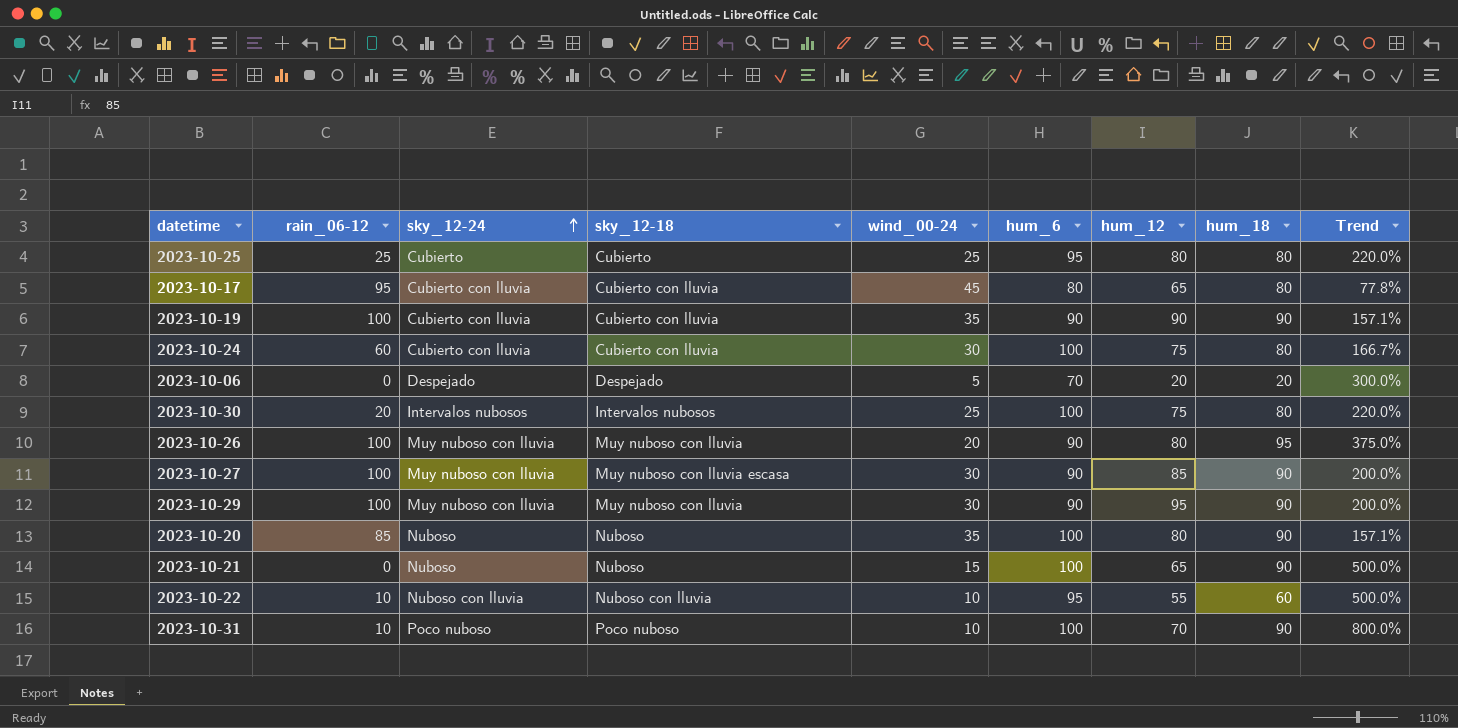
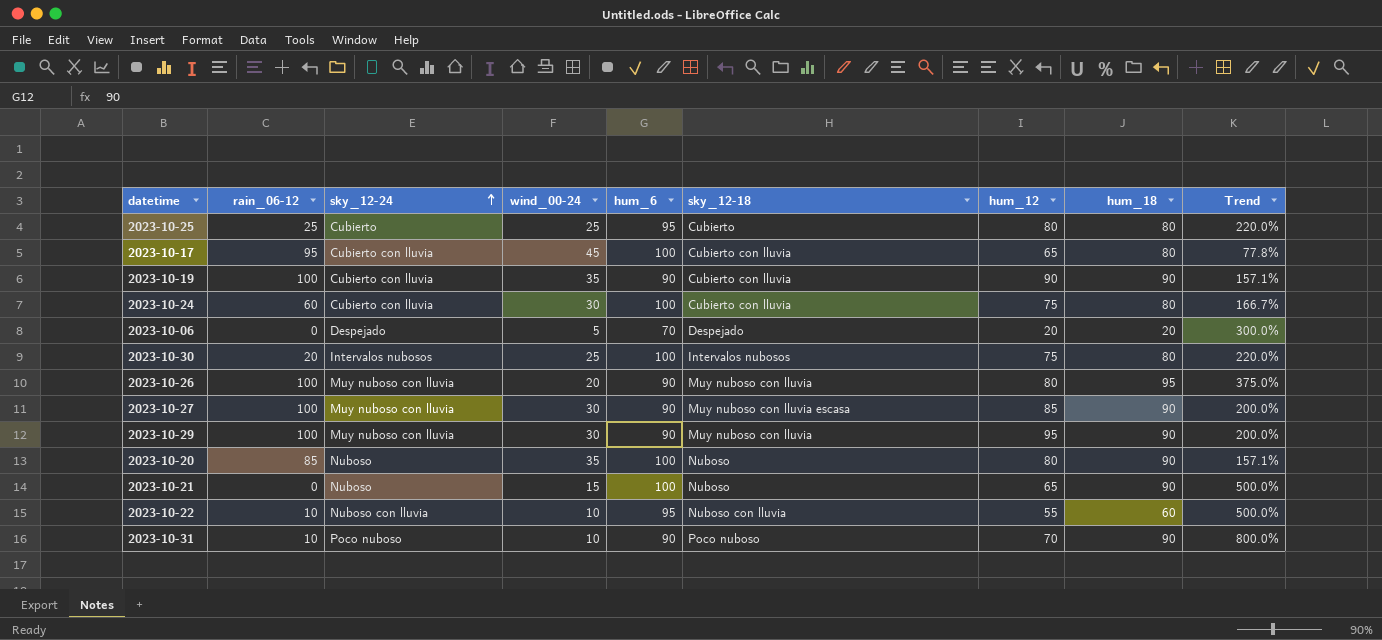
column sky_12-18 | position: 4 -> 6
2023-10-17 | hum_6: 80 -> 100
2023-10-31 | hum_6: 100 -> 90

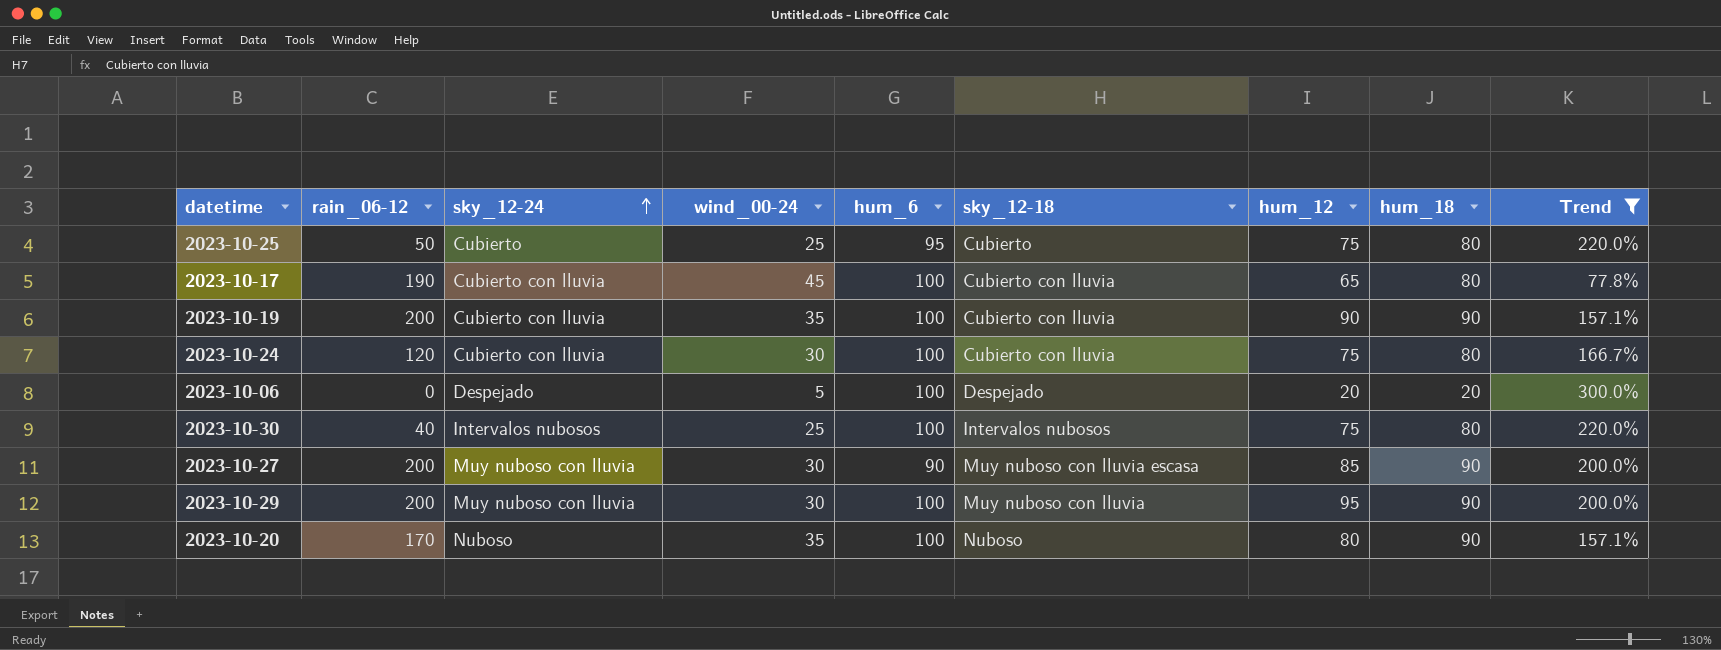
filter: none -> Trend <= 300.0%
2023-10-25 | rain_06-12: 25 -> 50
2023-10-25 | hum_12: 80 -> 75
2023-10-17 | rain_06-12: 95 -> 190
2023-10-19 | rain_06-12: 100 -> 200
2023-10-19 | hum_6: 90 -> 100
2023-10-24 | rain_06-12: 60 -> 120
2023-10-06 | hum_6: 70 -> 100
2023-10-30 | rain_06-12: 20 -> 40
2023-10-27 | rain_06-12: 100 -> 200
2023-10-29 | rain_06-12: 100 -> 200
2023-10-29 | hum_6: 90 -> 100
2023-10-20 | rain_06-12: 85 -> 170

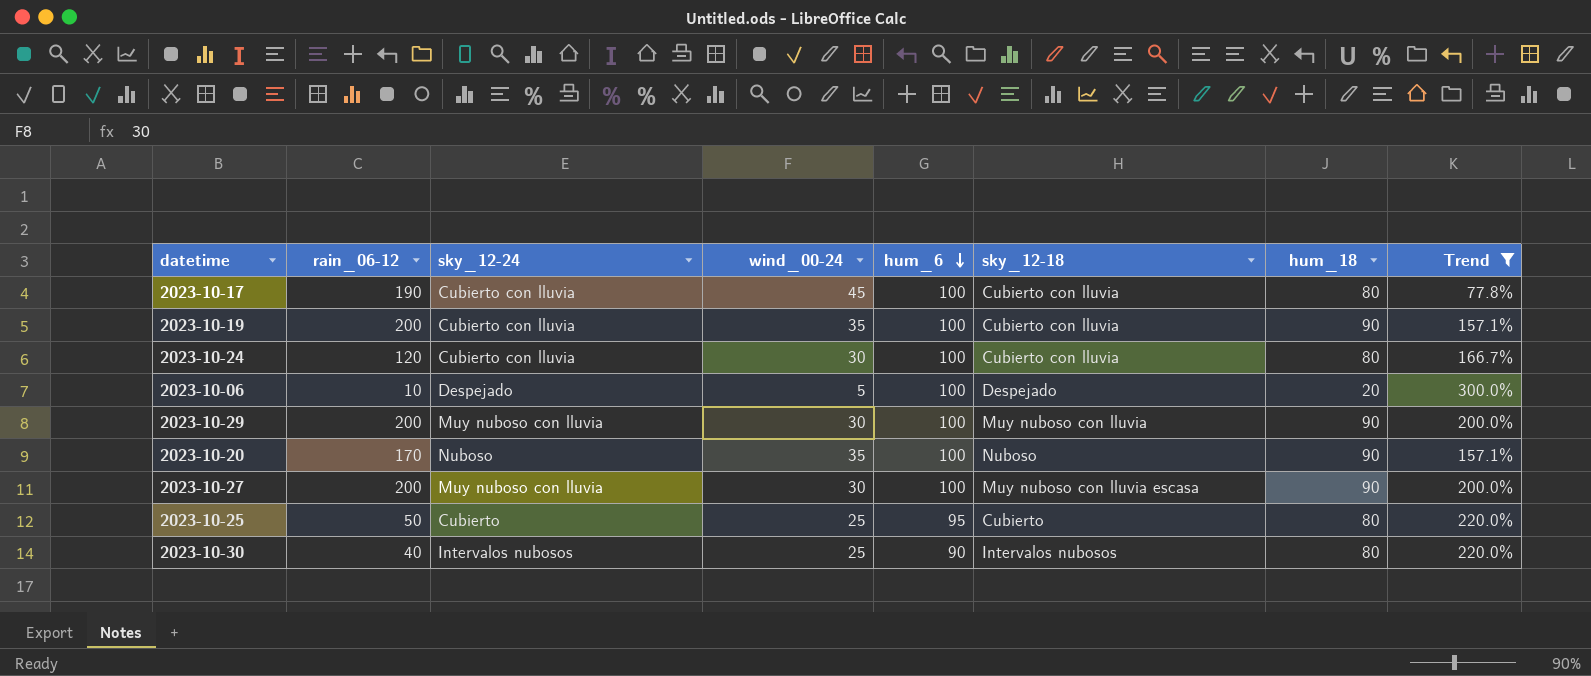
row order: sky_12-24 ascending -> hum_6 descending
column hum_12 | position: 7 -> none
2023-10-06 | rain_06-12: 0 -> 10
2023-10-27 | hum_6: 90 -> 100
2023-10-30 | hum_6: 100 -> 90

